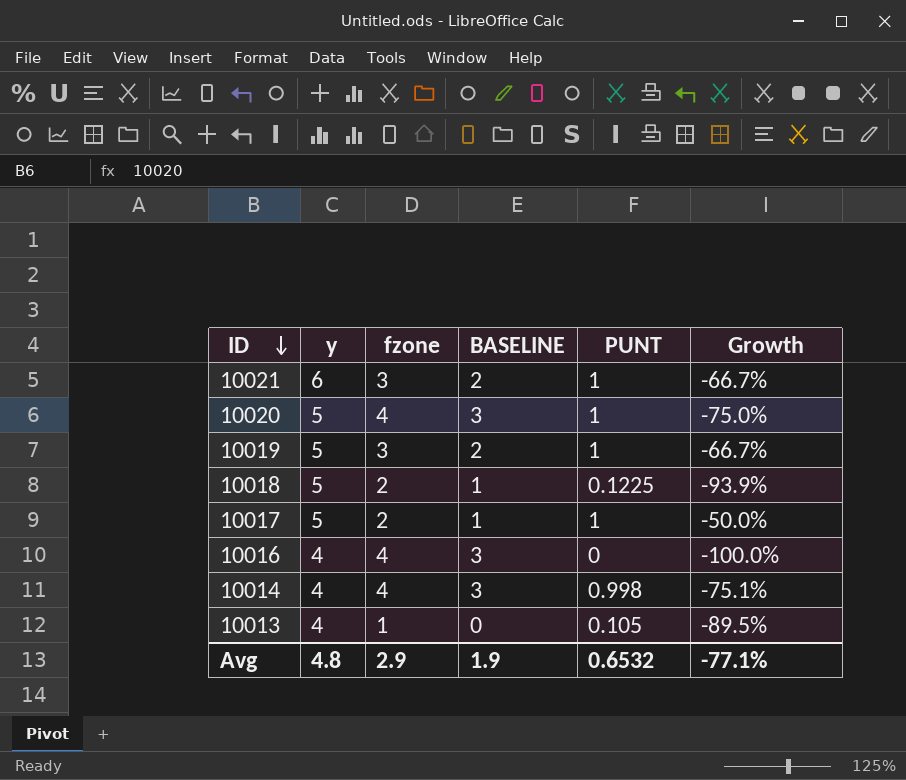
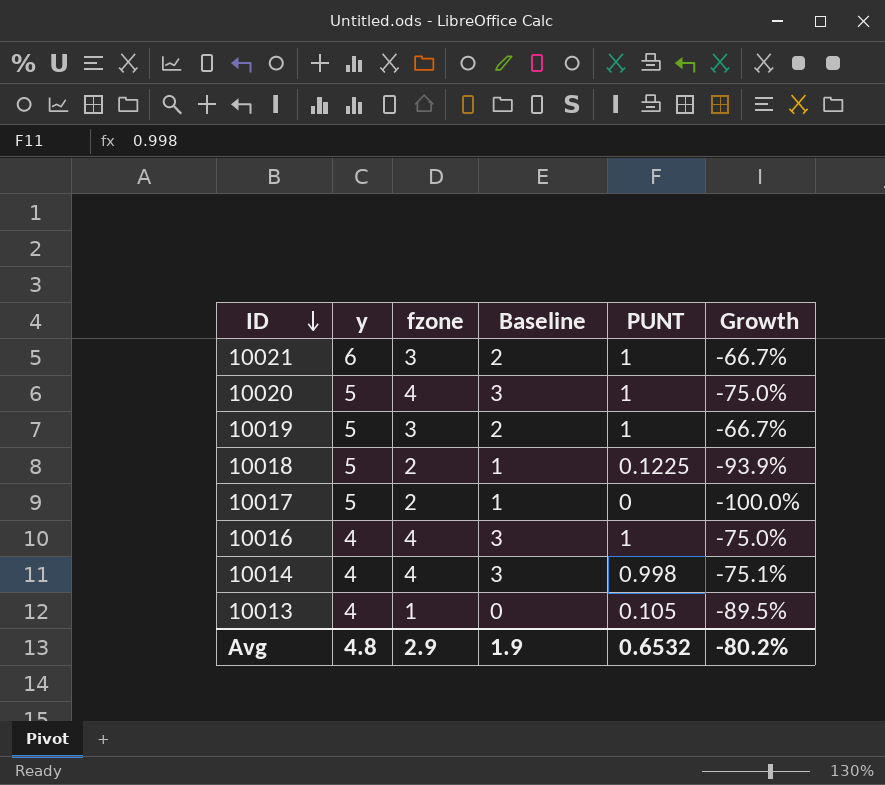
column name: BASELINE -> Baseline
10017 | PUNT: 1 -> 0
10017 | Growth: -50.0% -> -100.0%
10016 | PUNT: 0 -> 1
10016 | Growth: -100.0% -> -75.0%
Avg | Growth: -77.1% -> -80.2%

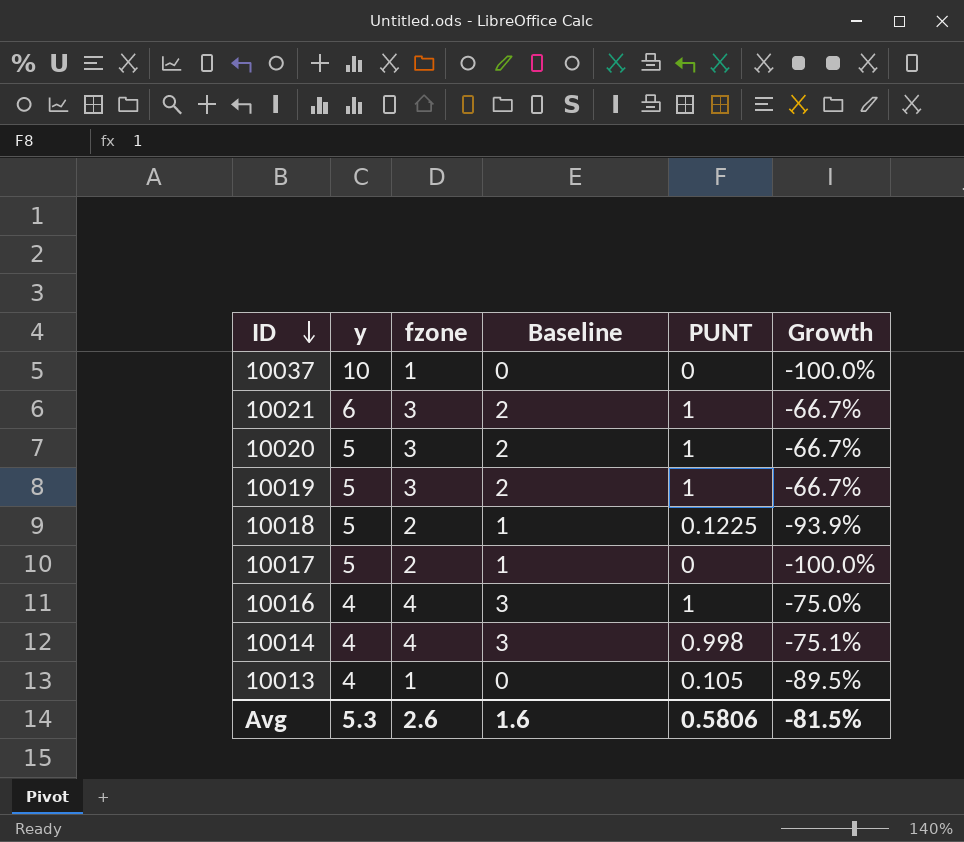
row 10037: none -> 10 | 1 | 0 | 0 | -100.0%
10020 | fzone: 4 -> 3
10020 | Baseline: 3 -> 2
10020 | Growth: -75.0% -> -66.7%
Avg | y: 4.8 -> 5.3
Avg | fzone: 2.9 -> 2.6
Avg | Baseline: 1.9 -> 1.6
Avg | PUNT: 0.6532 -> 0.5806
Avg | Growth: -80.2% -> -81.5%

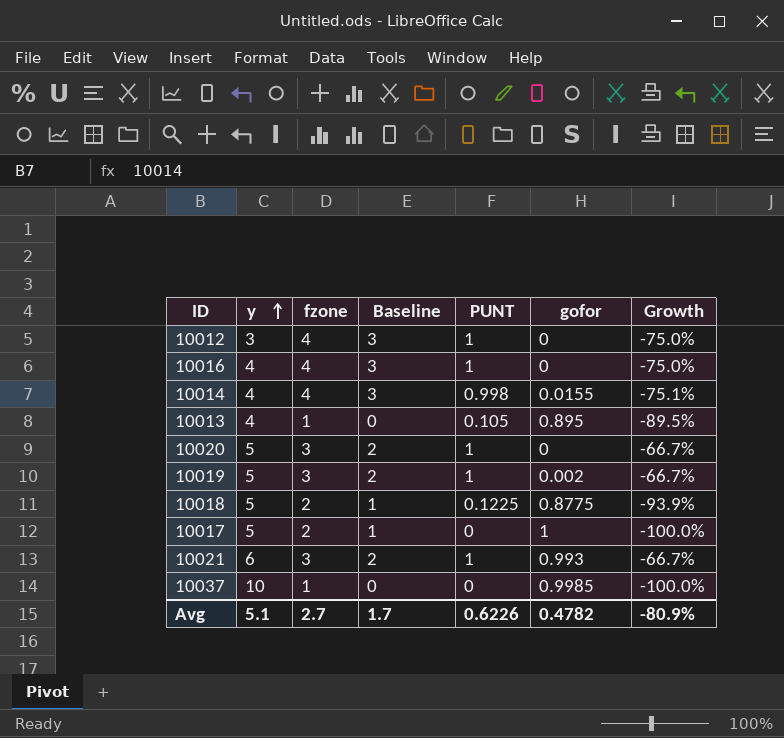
row order: ID descending -> y ascending
column gofor | position: none -> 6
row 10012: none -> 3 | 4 | 3 | 1 | 0 | -75.0%
Avg | y: 5.3 -> 5.1
Avg | fzone: 2.6 -> 2.7
Avg | Baseline: 1.6 -> 1.7
Avg | PUNT: 0.5806 -> 0.6226
Avg | Growth: -81.5% -> -80.9%

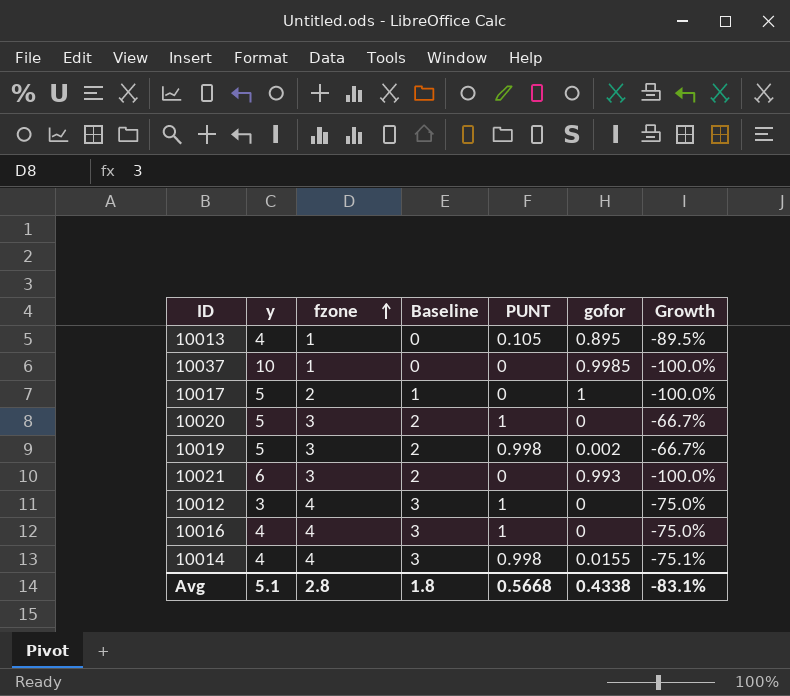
row order: y ascending -> fzone ascending
row 10018: 5 | 2 | 1 | 0.1225 | 0.8775 | -93.9% -> none
10019 | PUNT: 1 -> 0.998
10021 | PUNT: 1 -> 0
10021 | Growth: -66.7% -> -100.0%
Avg | fzone: 2.7 -> 2.8
Avg | Baseline: 1.7 -> 1.8
Avg | PUNT: 0.6226 -> 0.5668
Avg | gofor: 0.4782 -> 0.4338
Avg | Growth: -80.9% -> -83.1%

